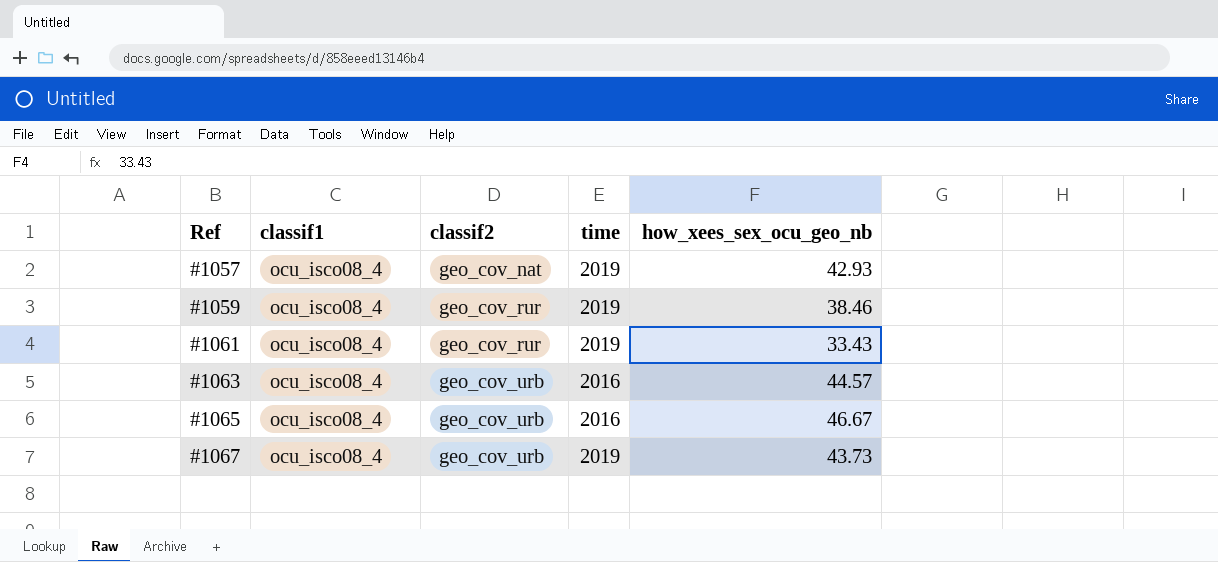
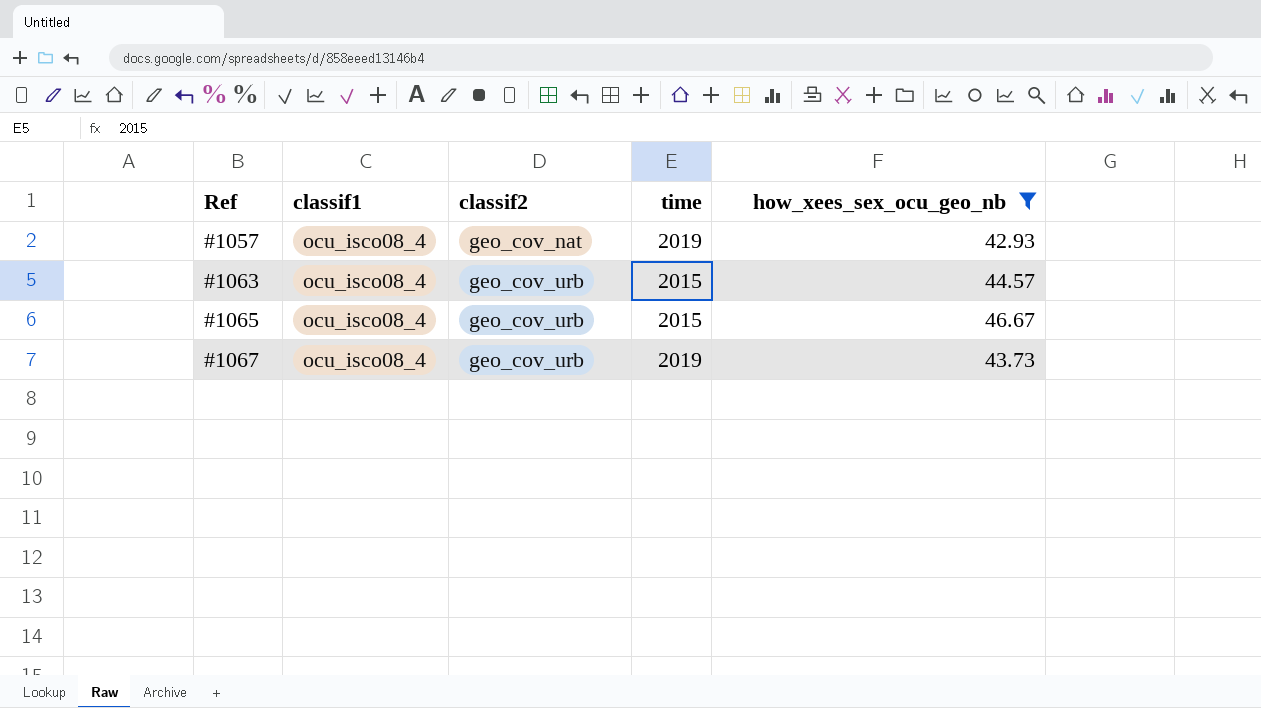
filter: none -> how_xees_sex_ocu_geo_nb >= 42.93
#1063 | time: 2016 -> 2015
#1065 | time: 2016 -> 2015

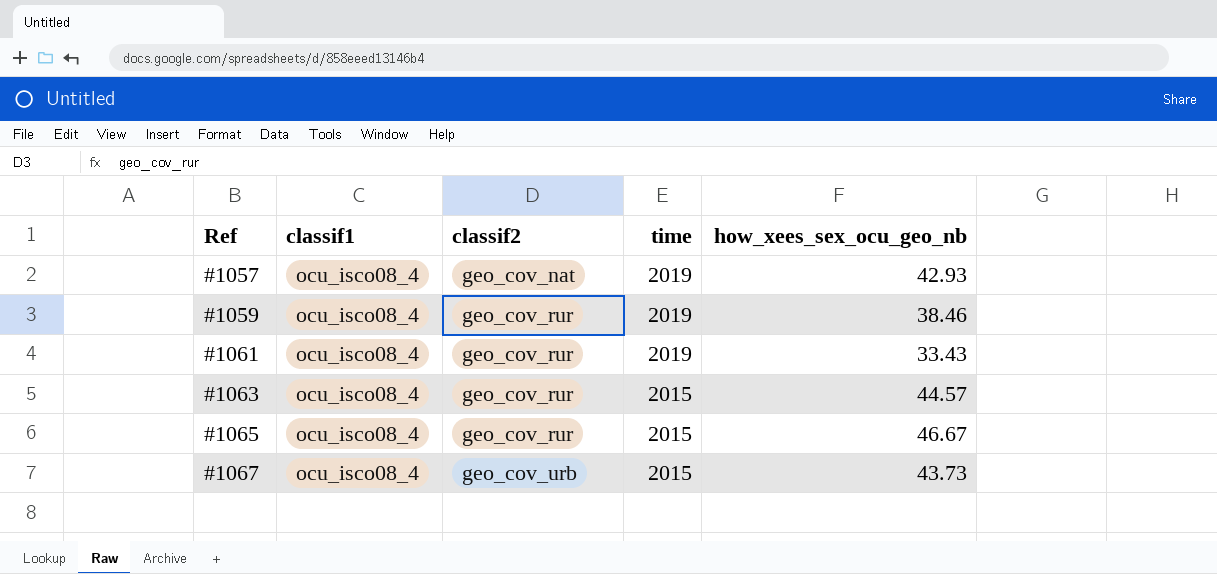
filter: how_xees_sex_ocu_geo_nb >= 42.93 -> none
#1063 | classif2: geo_cov_urb -> geo_cov_rur
#1065 | classif2: geo_cov_urb -> geo_cov_rur
#1067 | time: 2019 -> 2015

